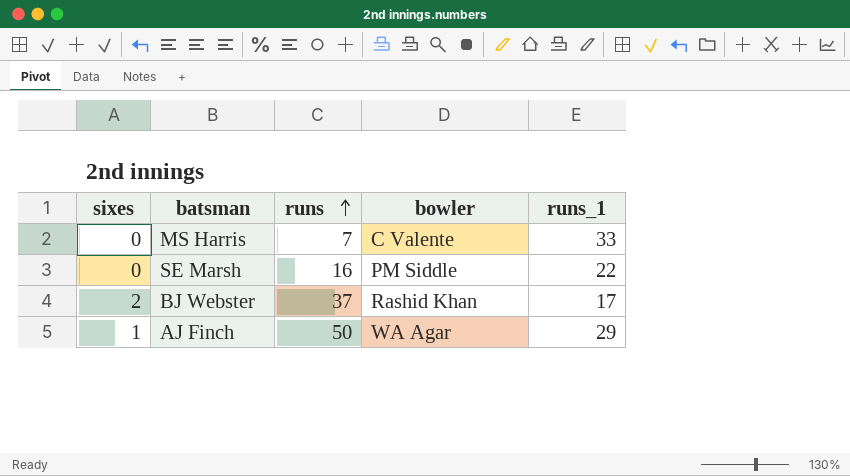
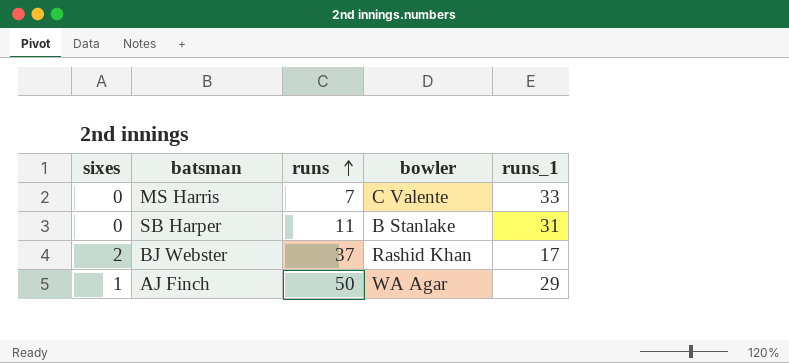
row SE Marsh: 0 | 16 | PM Siddle | 22 -> none
row SB Harper: none -> 0 | 11 | B Stanlake | 31

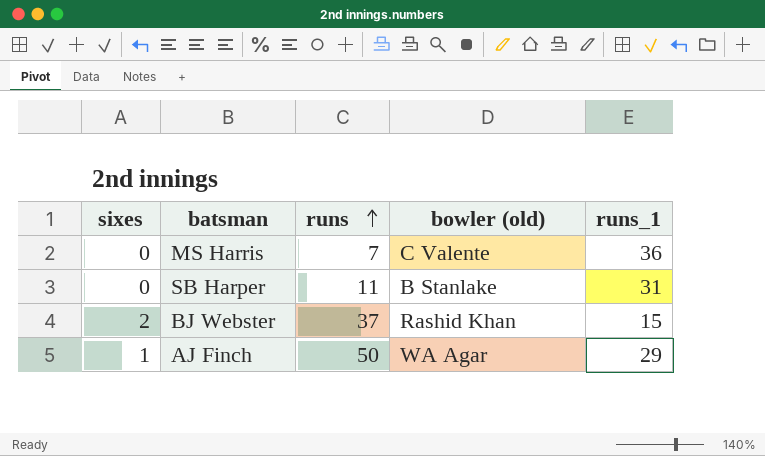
column name: bowler -> bowler (old)
MS Harris | runs_1: 33 -> 36
BJ Webster | runs_1: 17 -> 15

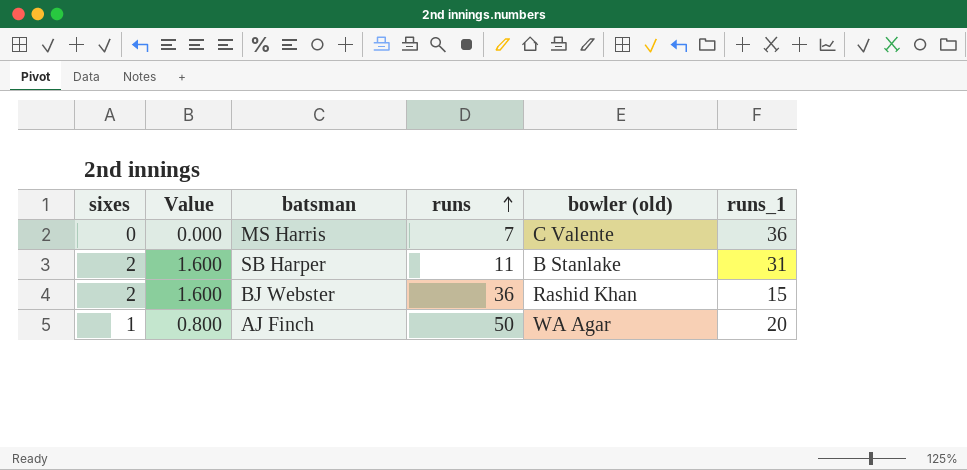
column Value | formula: none -> [sixes] * 0.8
SB Harper | sixes: 0 -> 2
BJ Webster | runs: 37 -> 36
AJ Finch | runs_1: 29 -> 20

